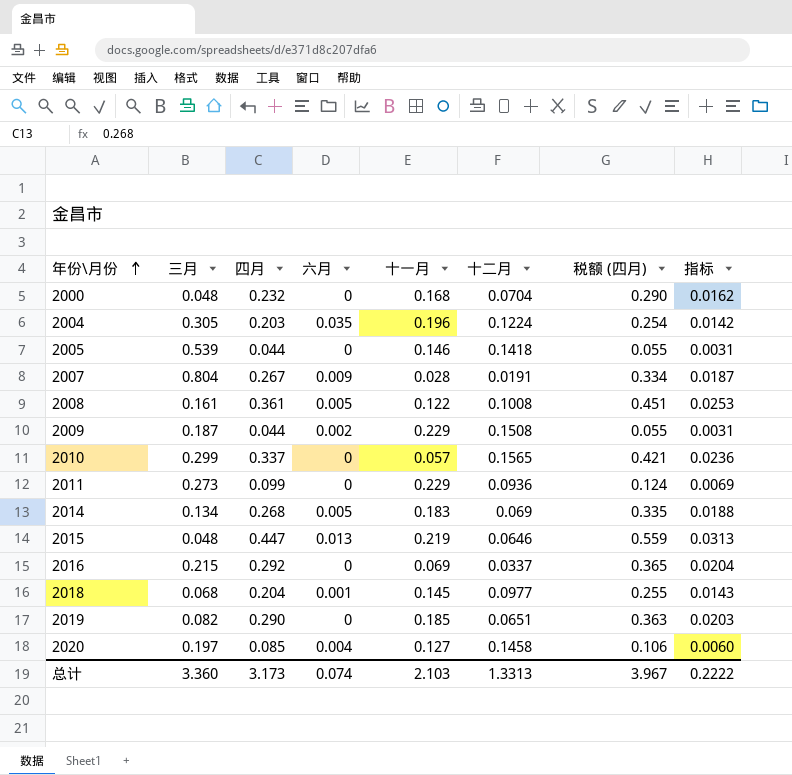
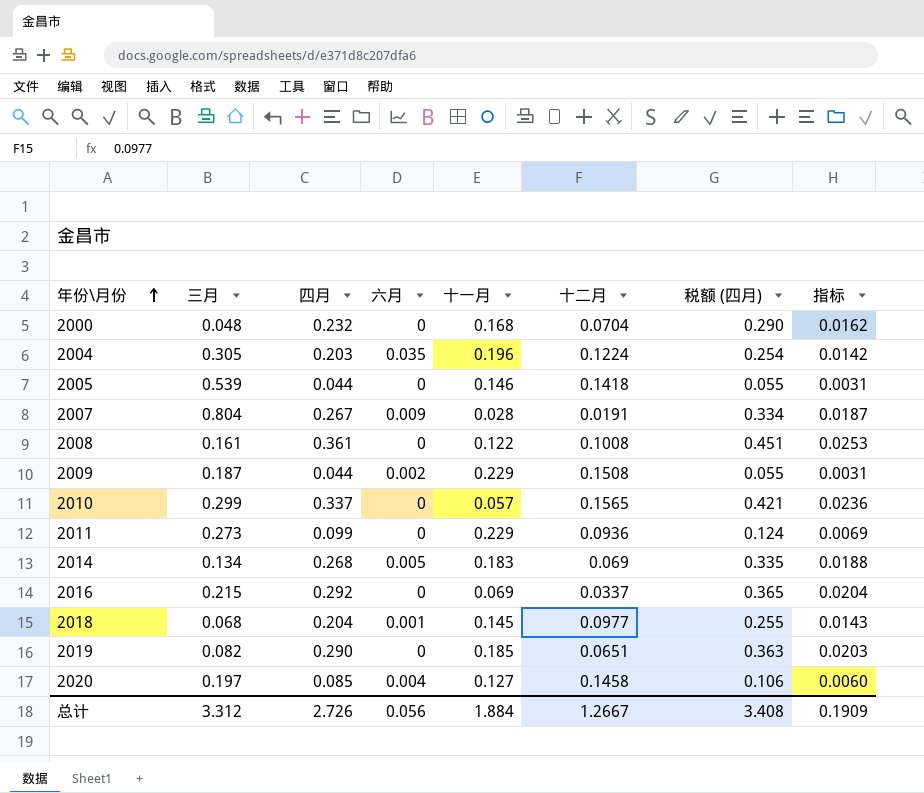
row 2015: 0.048 | 0.447 | 0.013 | 0.219 | 0.0646 | 0.559 | 0.0313 -> none
2008 | 六月: 0.005 -> 0
总计 | 三月: 3.360 -> 3.312
总计 | 四月: 3.173 -> 2.726
总计 | 六月: 0.074 -> 0.056
总计 | 十一月: 2.103 -> 1.884
总计 | 十二月: 1.3313 -> 1.2667
总计 | 税额 (四月): 3.967 -> 3.408
总计 | 指标: 0.2222 -> 0.1909

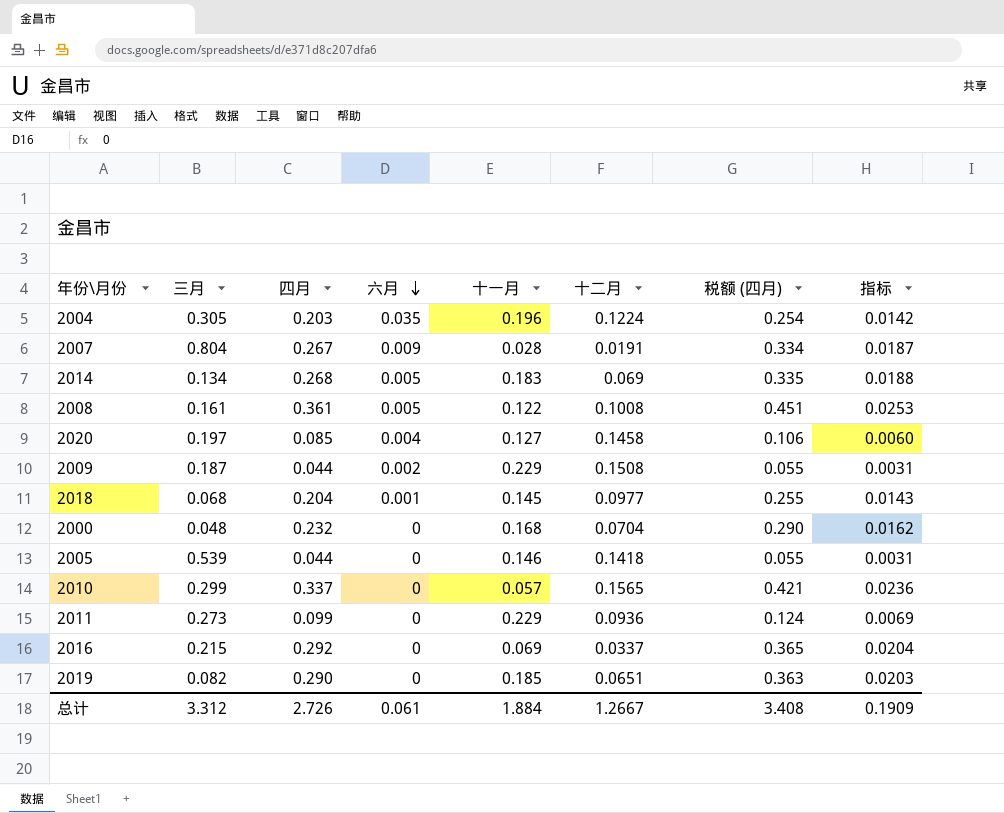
row order: 年份\月份 ascending -> 六月 descending
2008 | 六月: 0 -> 0.005
总计 | 六月: 0.056 -> 0.061

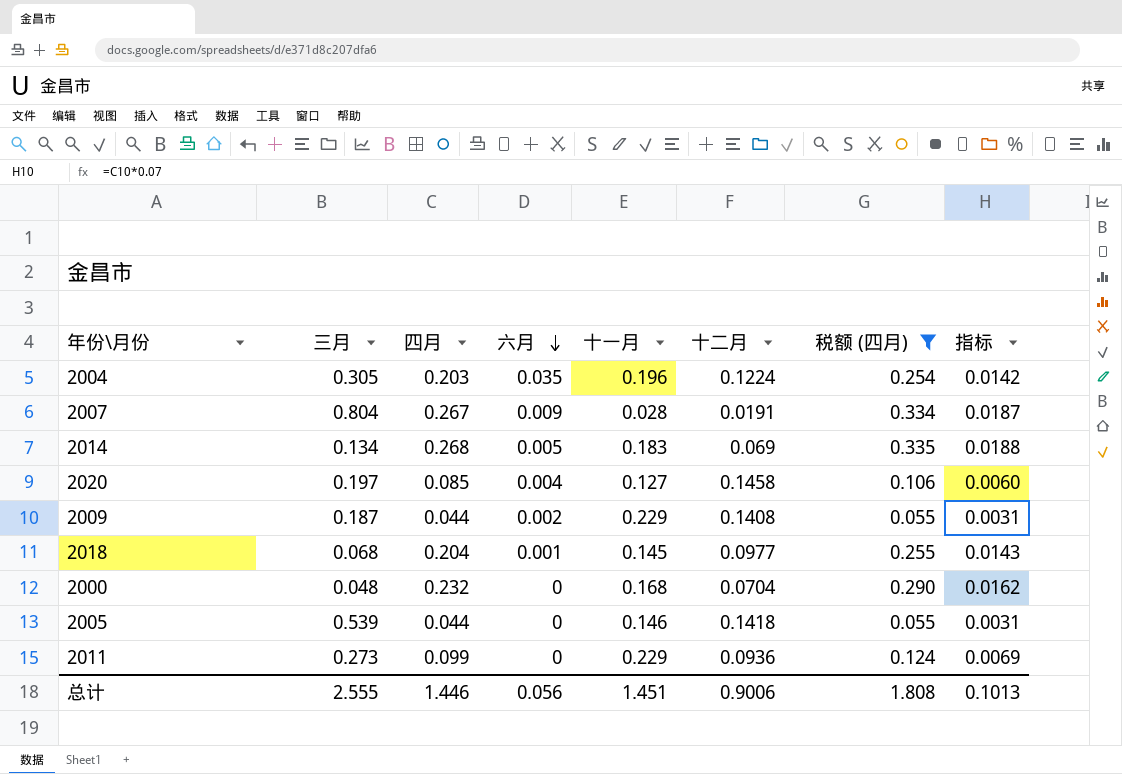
filter: none -> 税额 (四月) <= 0.335
2009 | 十二月: 0.1508 -> 0.1408
总计 | 三月: 3.312 -> 2.555
总计 | 四月: 2.726 -> 1.446
总计 | 六月: 0.061 -> 0.056
总计 | 十一月: 1.884 -> 1.451
总计 | 十二月: 1.2667 -> 0.9006
总计 | 税额 (四月): 3.408 -> 1.808
总计 | 指标: 0.1909 -> 0.1013

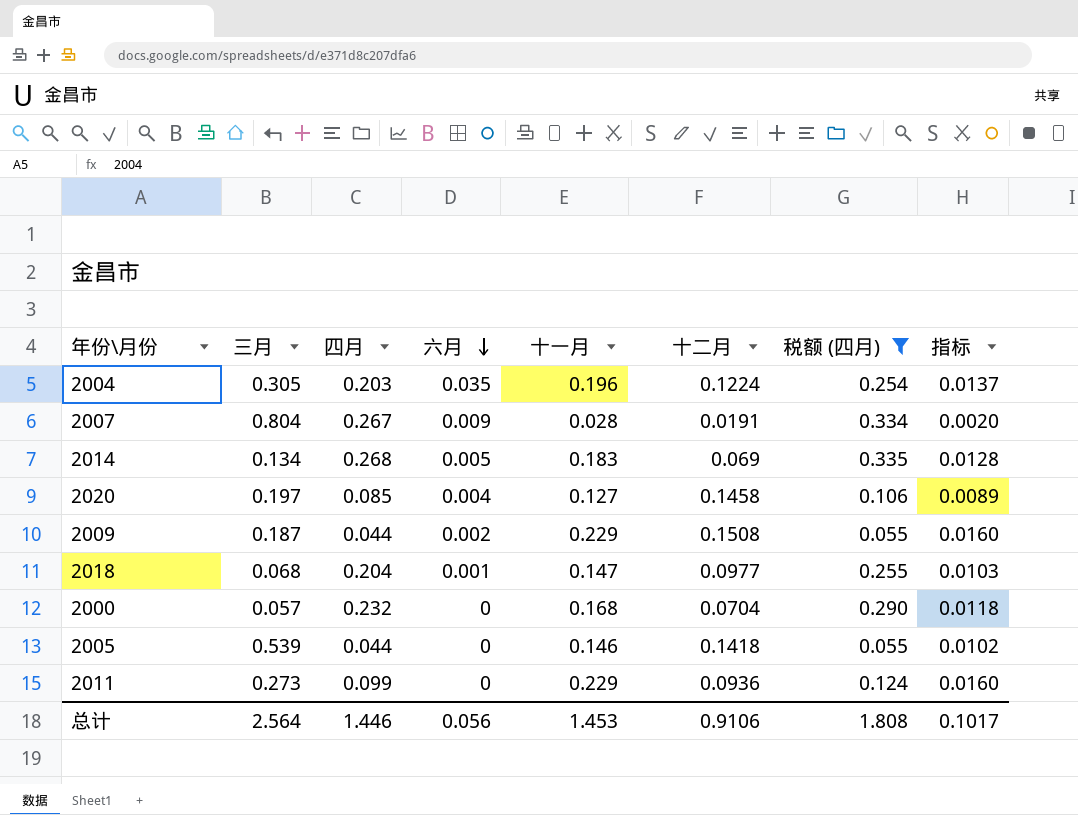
column 指标 | formula: [四月] * 0.07 -> [十一月] * 0.07
2009 | 十二月: 0.1408 -> 0.1508
2018 | 十一月: 0.145 -> 0.147
2000 | 三月: 0.048 -> 0.057
总计 | 三月: 2.555 -> 2.564
总计 | 十一月: 1.451 -> 1.453
总计 | 十二月: 0.9006 -> 0.9106
总计 | 指标: 0.1013 -> 0.1017

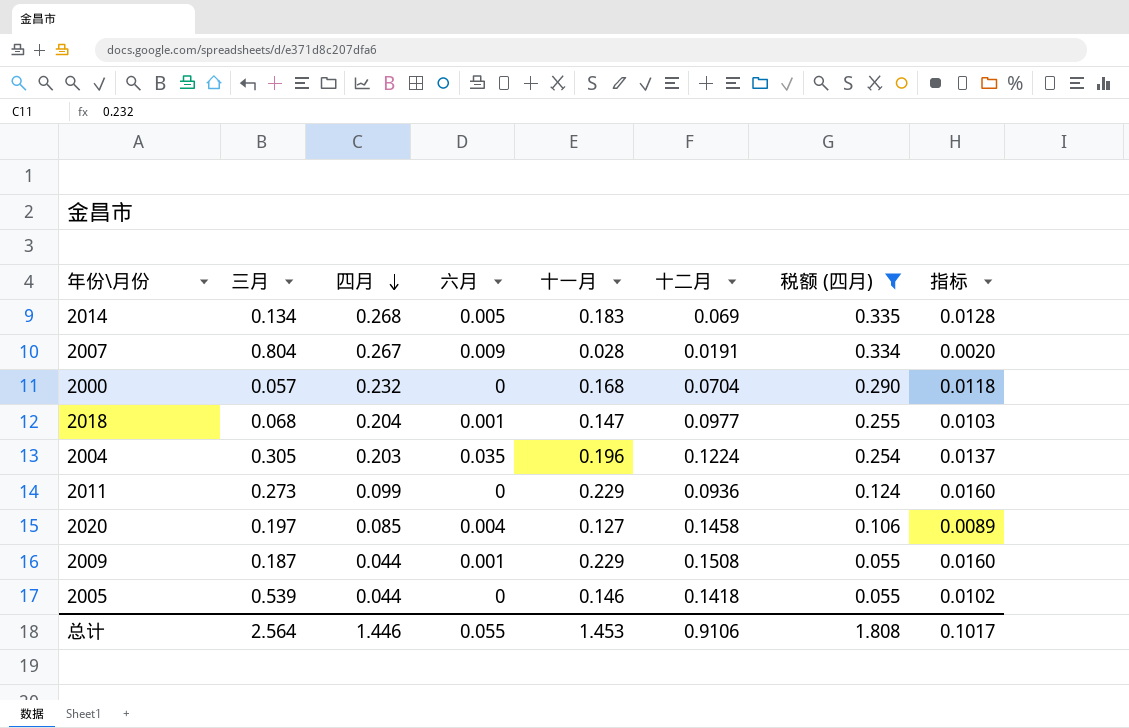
row order: 六月 descending -> 四月 descending
2009 | 六月: 0.002 -> 0.001
总计 | 六月: 0.056 -> 0.055

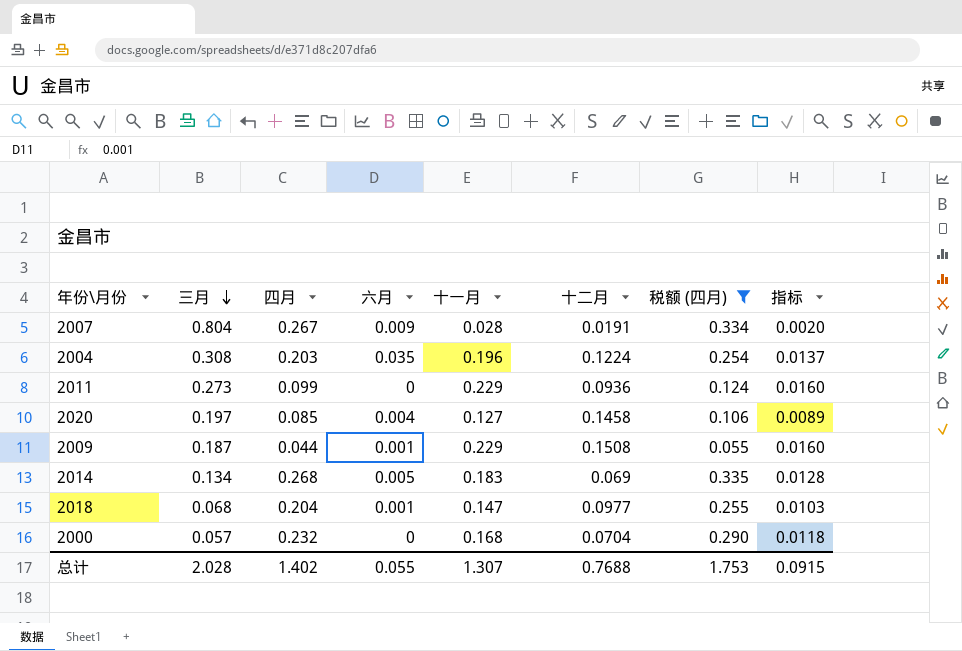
row order: 四月 descending -> 三月 descending
row 2005: 0.539 | 0.044 | 0 | 0.146 | 0.1418 | 0.055 | 0.0102 -> none
2004 | 三月: 0.305 -> 0.308
总计 | 三月: 2.564 -> 2.028
总计 | 四月: 1.446 -> 1.402
总计 | 十一月: 1.453 -> 1.307
总计 | 十二月: 0.9106 -> 0.7688
总计 | 税额 (四月): 1.808 -> 1.753
总计 | 指标: 0.1017 -> 0.0915

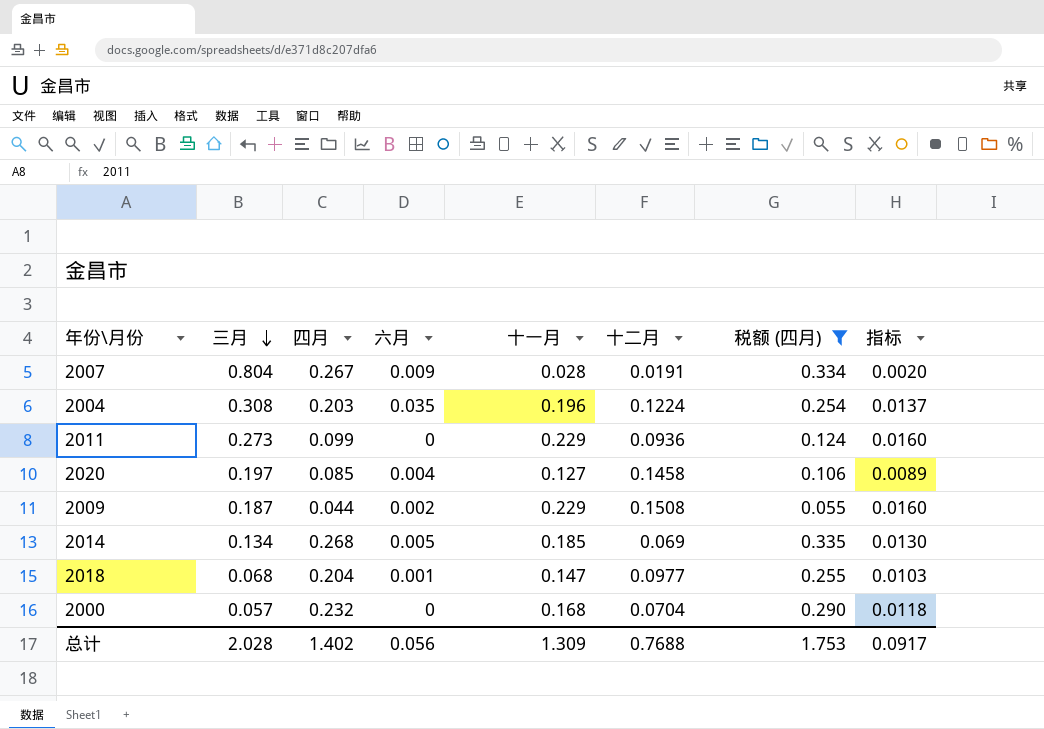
2009 | 六月: 0.001 -> 0.002
2014 | 十一月: 0.183 -> 0.185
2014 | 指标: 0.0128 -> 0.0130
总计 | 六月: 0.055 -> 0.056
总计 | 十一月: 1.307 -> 1.309
总计 | 指标: 0.0915 -> 0.0917

